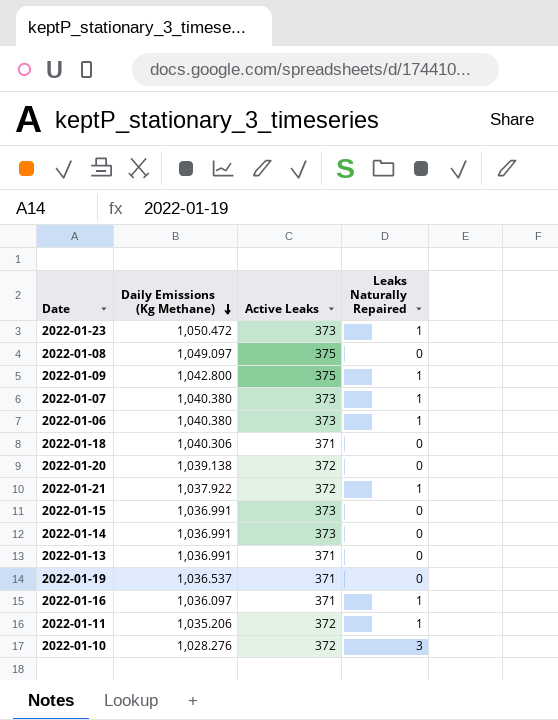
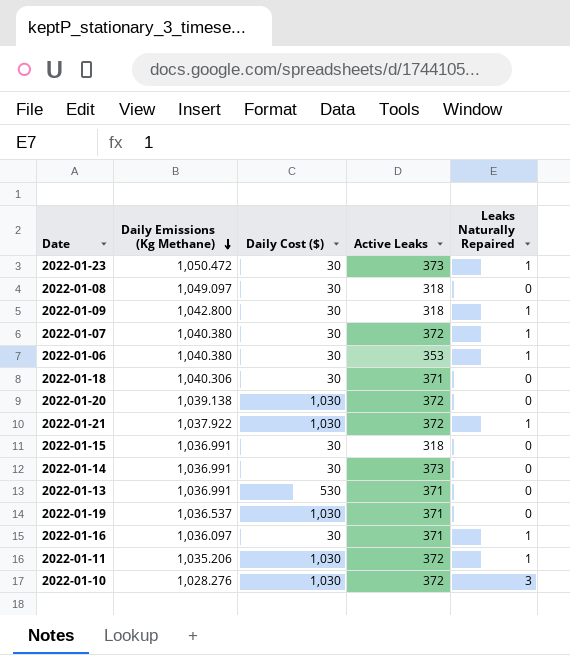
column Daily Cost ($) | position: none -> 3
2022-01-08 | Active Leaks: 375 -> 318
2022-01-09 | Active Leaks: 375 -> 318
2022-01-07 | Active Leaks: 373 -> 372
2022-01-06 | Active Leaks: 373 -> 353
2022-01-15 | Active Leaks: 373 -> 318

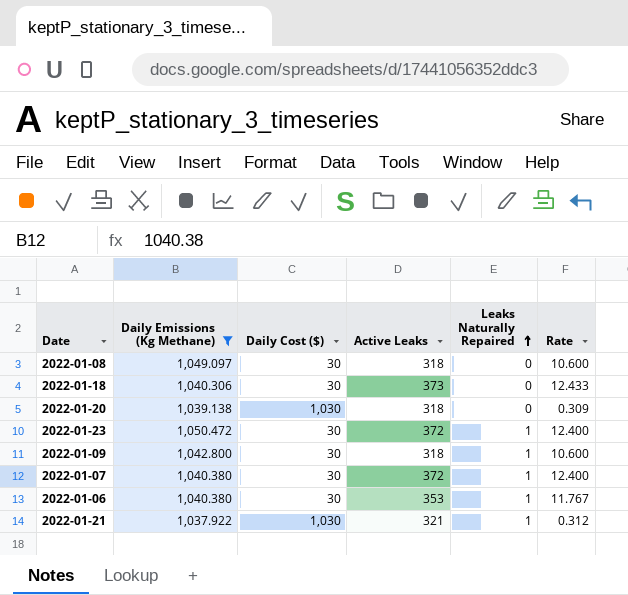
filter: none -> Daily Emissions (Kg Methane) >= 1,037.922
row order: Daily Emissions (Kg Methane) descending -> Leaks Naturally Repaired ascending
column Rate | formula: none -> [Active Leaks] / [Daily Cost ($)]
2022-01-18 | Active Leaks: 371 -> 373
2022-01-20 | Active Leaks: 372 -> 318
2022-01-23 | Active Leaks: 373 -> 372
2022-01-21 | Active Leaks: 372 -> 321

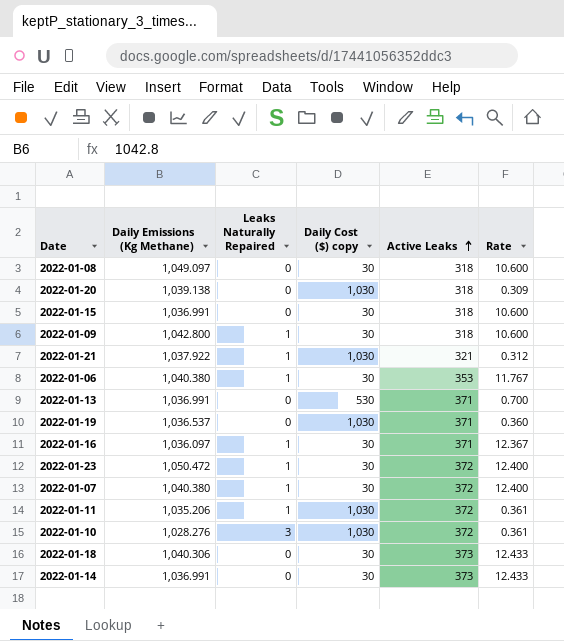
filter: Daily Emissions (Kg Methane) >= 1,037.922 -> none
row order: Leaks Naturally Repaired ascending -> Active Leaks ascending
column Leaks Naturally Repaired | position: 5 -> 3
column name: Daily Cost ($) -> Daily Cost ($) copy

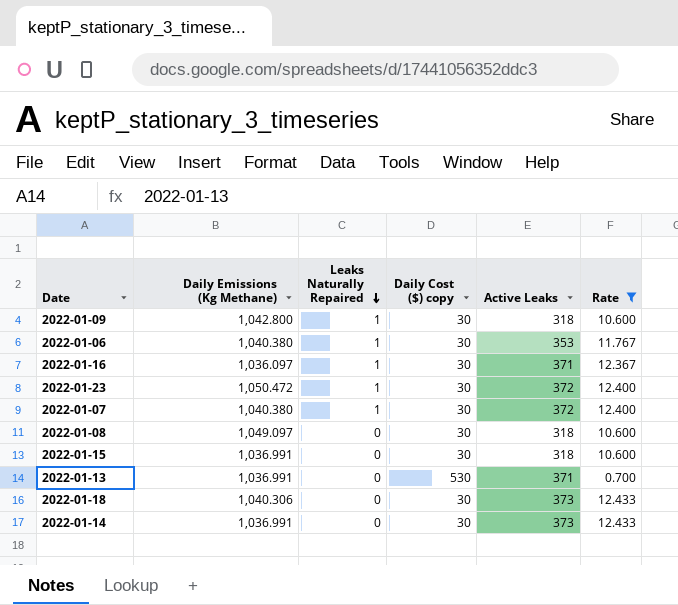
filter: none -> Rate >= 0.700
row order: Active Leaks ascending -> Leaks Naturally Repaired descending

